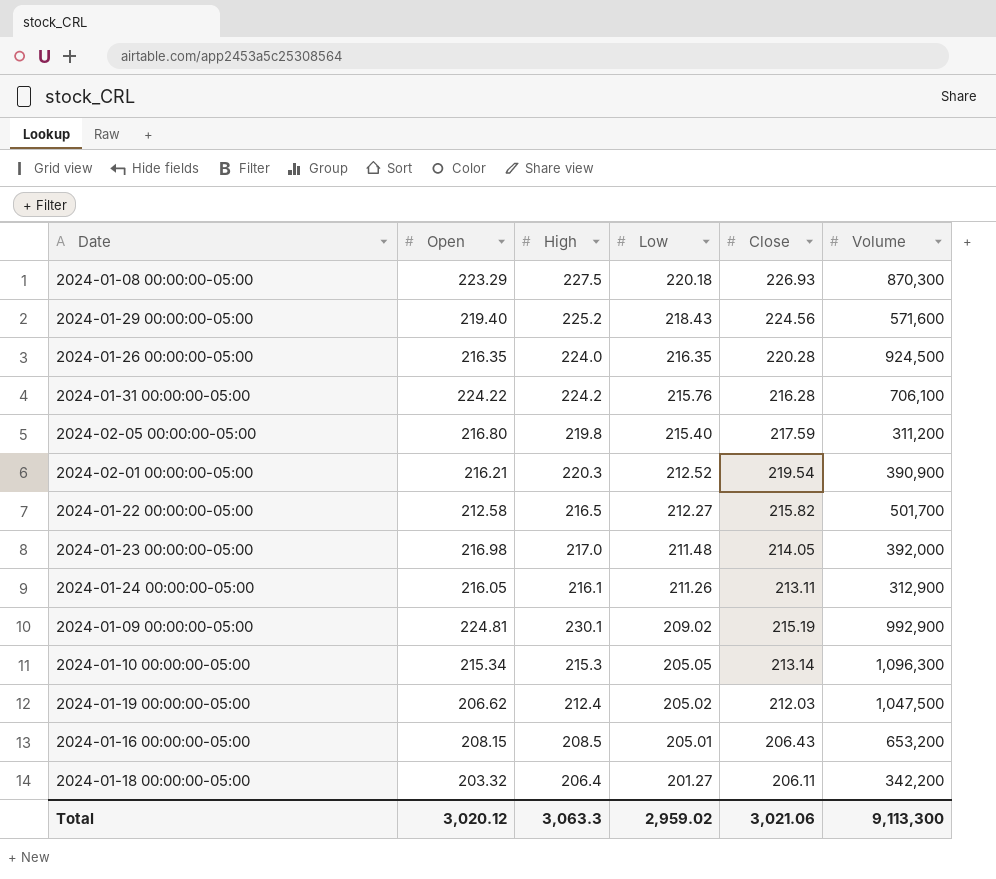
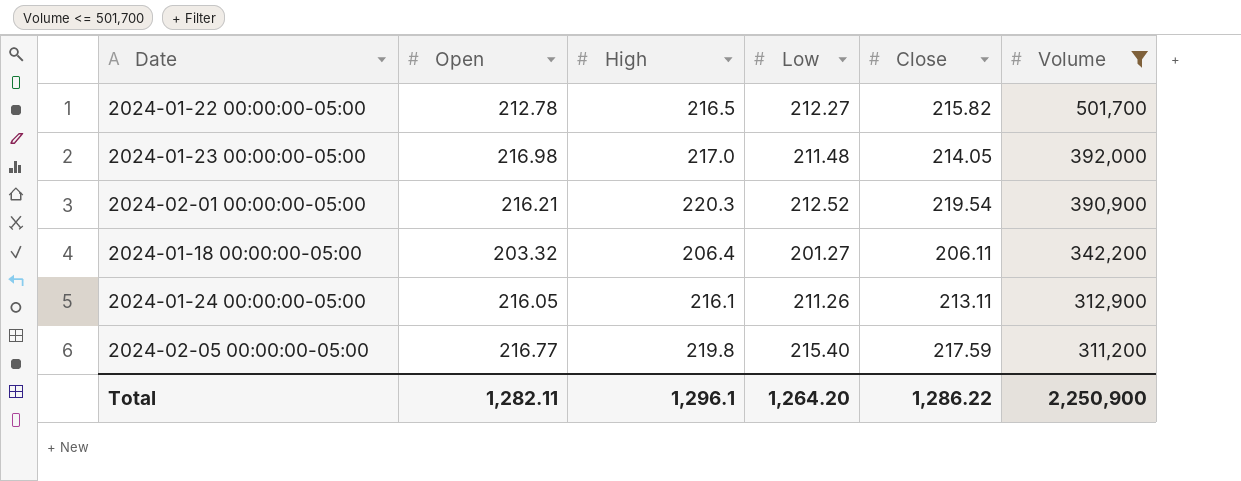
filter: none -> Volume <= 501,700
row order: Low descending -> Volume descending
2024-01-22 00:00:00-05:00 | Open: 212.58 -> 212.78
2024-02-05 00:00:00-05:00 | Open: 216.80 -> 216.77
Total | Open: 3,020.12 -> 1,282.11
Total | High: 3,063.3 -> 1,296.1
Total | Low: 2,959.02 -> 1,264.20
Total | Close: 3,021.06 -> 1,286.22
Total | Volume: 9,113,300 -> 2,250,900

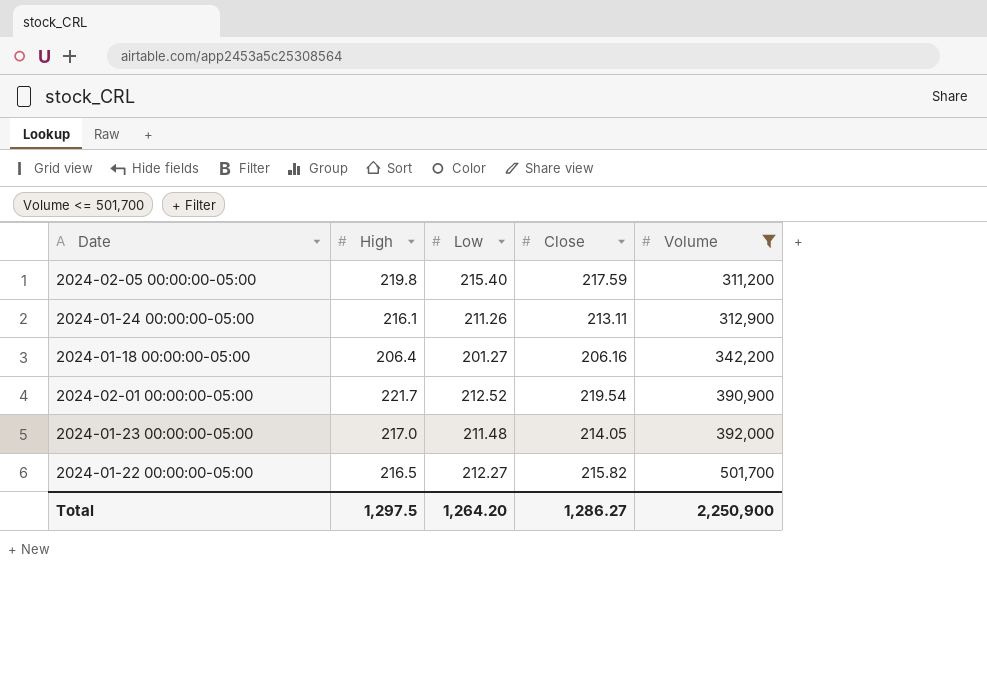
row order: Volume descending -> Volume ascending
column Open | position: 2 -> none
2024-01-18 00:00:00-05:00 | Close: 206.11 -> 206.16
2024-02-01 00:00:00-05:00 | High: 220.3 -> 221.7
Total | High: 1,296.1 -> 1,297.5
Total | Close: 1,286.22 -> 1,286.27

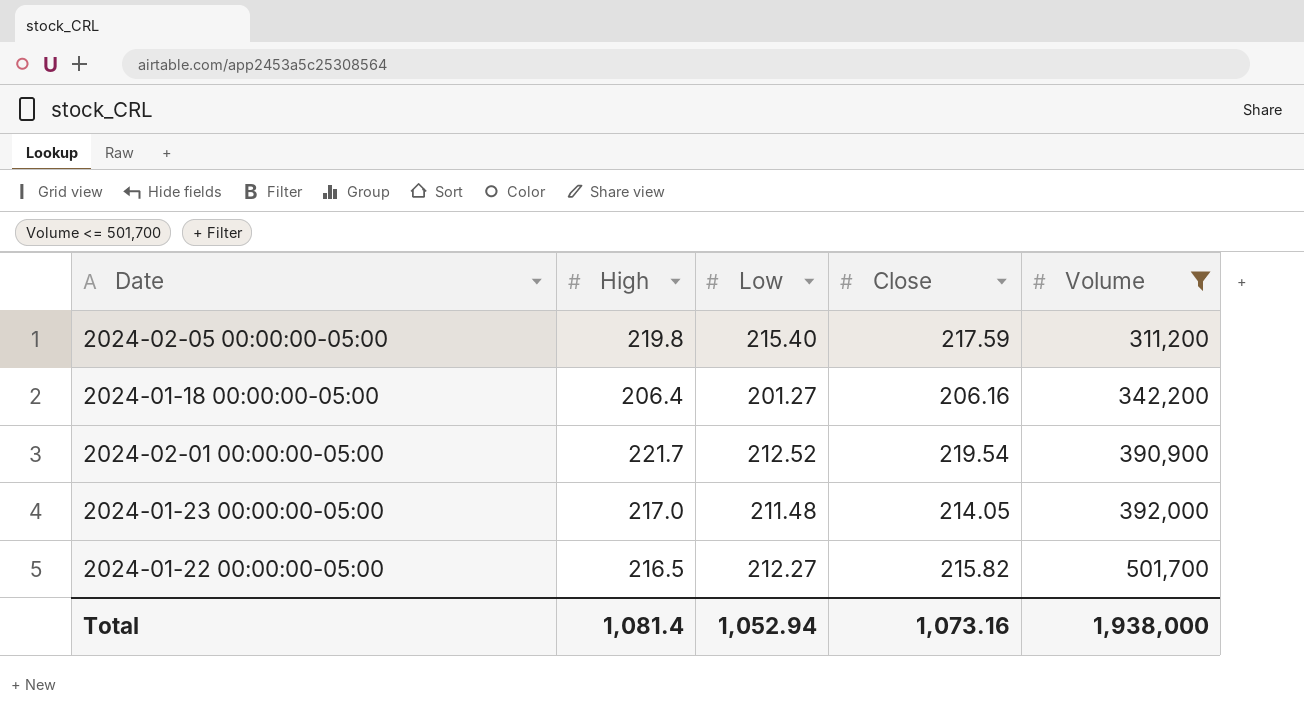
row 2024-01-24 00:00:00-05:00: 216.1 | 211.26 | 213.11 | 312,900 -> none
Total | High: 1,297.5 -> 1,081.4
Total | Low: 1,264.20 -> 1,052.94
Total | Close: 1,286.27 -> 1,073.16
Total | Volume: 2,250,900 -> 1,938,000

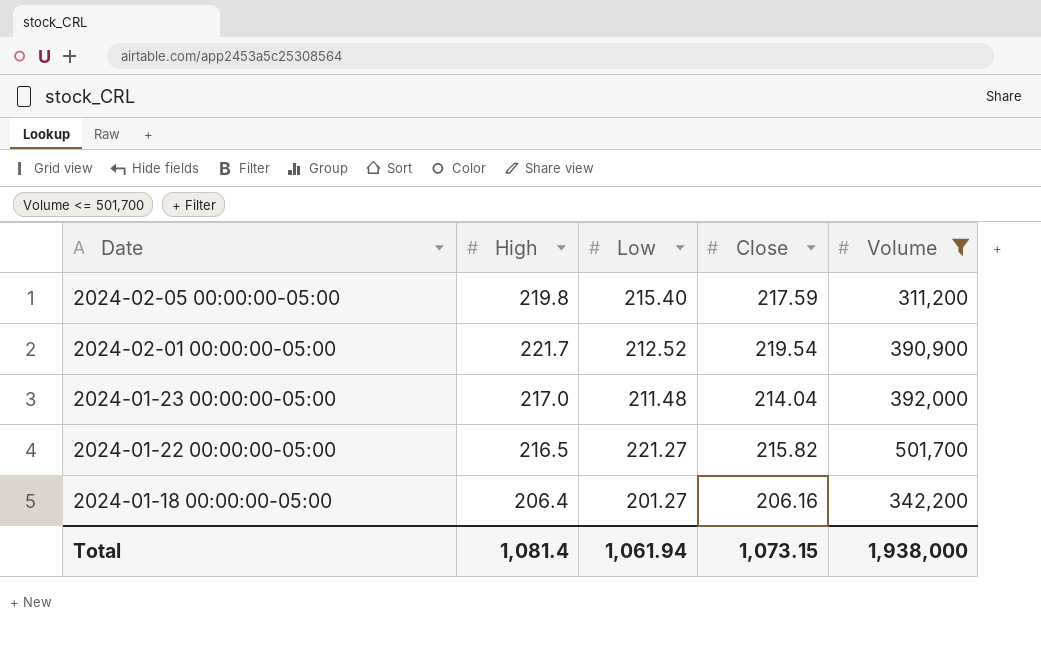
row order: Volume ascending -> Date descending
2024-01-23 00:00:00-05:00 | Close: 214.05 -> 214.04
2024-01-22 00:00:00-05:00 | Low: 212.27 -> 221.27
Total | Low: 1,052.94 -> 1,061.94
Total | Close: 1,073.16 -> 1,073.15

